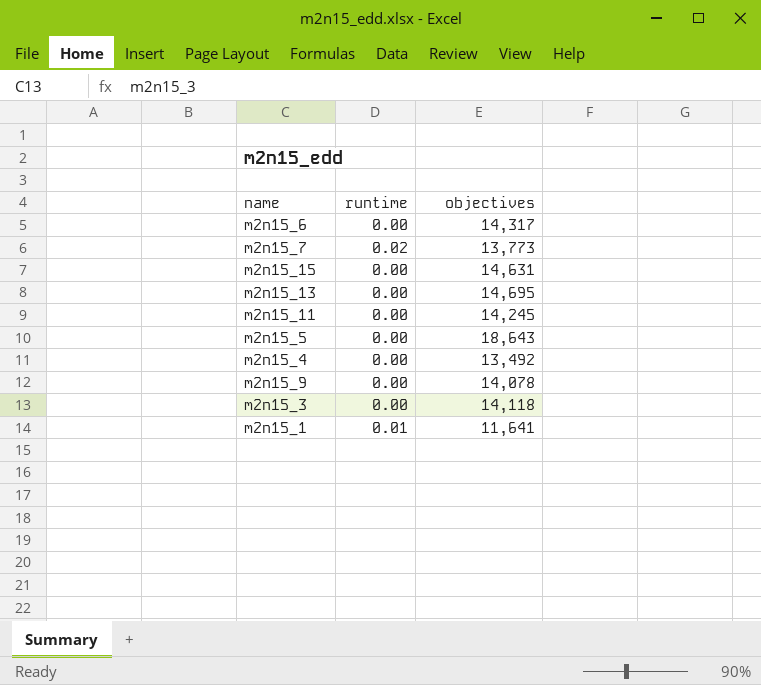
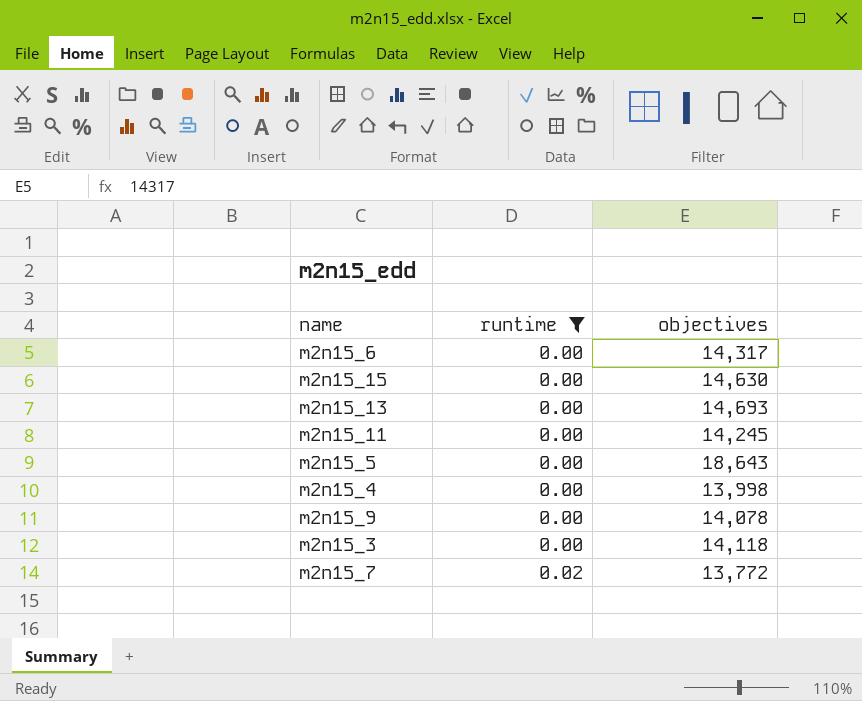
filter: none -> runtime != 0.01
row order: none -> runtime ascending
m2n15_15 | objectives: 14,631 -> 14,630
m2n15_13 | objectives: 14,695 -> 14,693
m2n15_4 | objectives: 13,492 -> 13,998
m2n15_7 | objectives: 13,773 -> 13,772

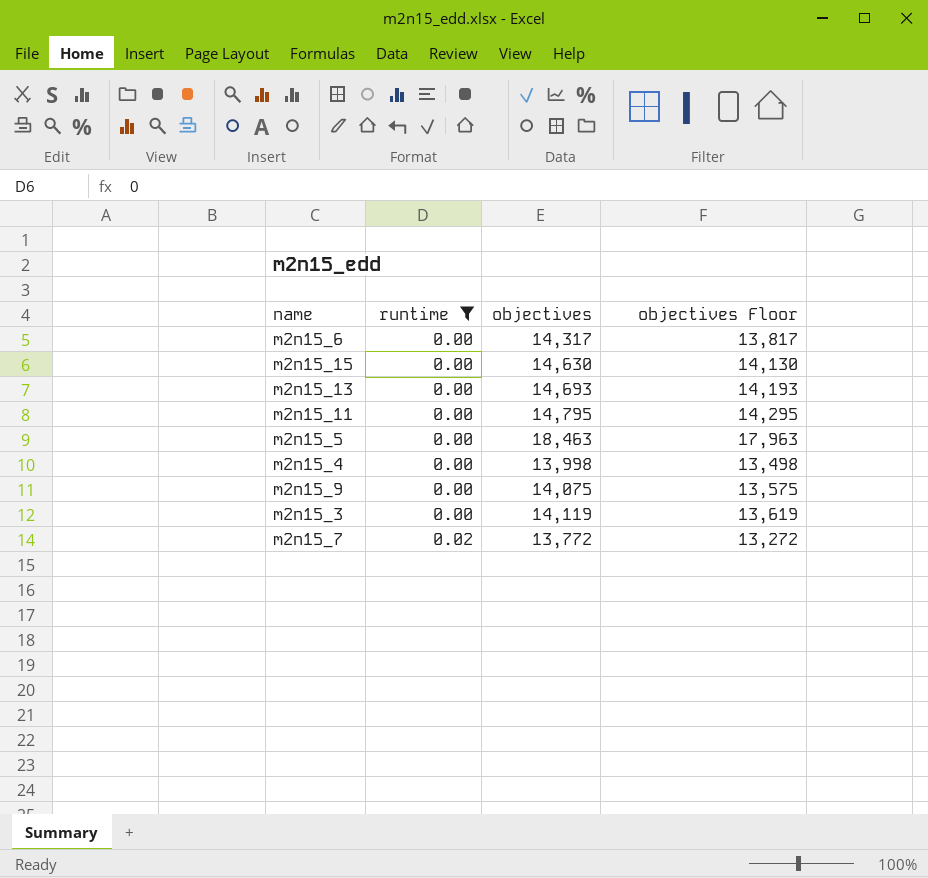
column objectives Floor | formula: none -> [objectives] - 500
m2n15_11 | objectives: 14,245 -> 14,795
m2n15_5 | objectives: 18,643 -> 18,463
m2n15_9 | objectives: 14,078 -> 14,075
m2n15_3 | objectives: 14,118 -> 14,119

